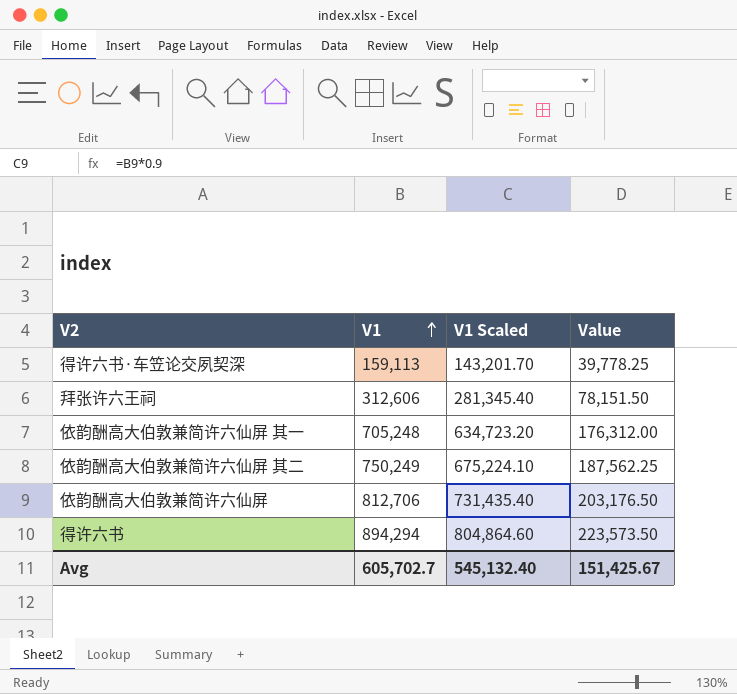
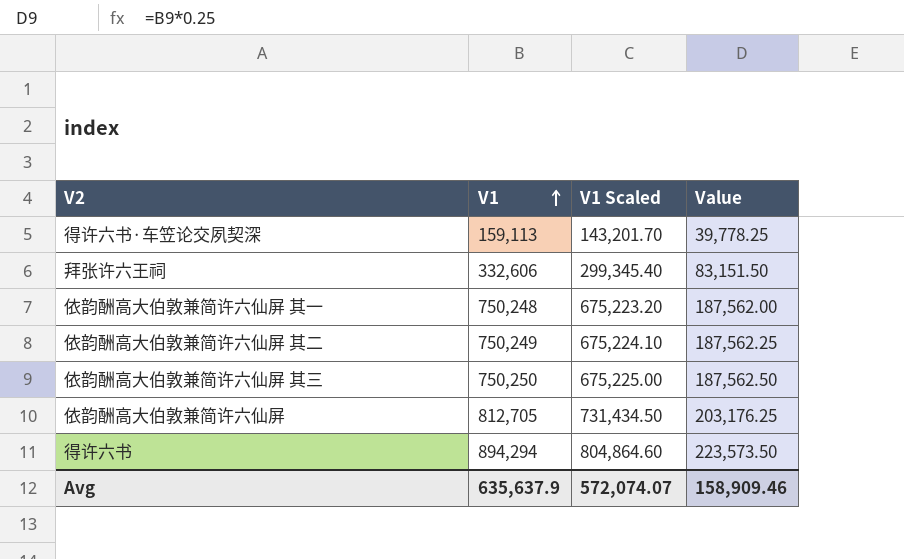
拜张许六王祠 | V1: 312,606 -> 332,606
拜张许六王祠 | V1 Scaled: 281,345.40 -> 299,345.40
拜张许六王祠 | Value: 78,151.50 -> 83,151.50
依韵酬高大伯敦兼简许六仙屏 其一 | V1: 705,248 -> 750,248
依韵酬高大伯敦兼简许六仙屏 其一 | V1 Scaled: 634,723.20 -> 675,223.20
依韵酬高大伯敦兼简许六仙屏 其一 | Value: 176,312.00 -> 187,562.00
row 依韵酬高大伯敦兼简许六仙屏 其三: none -> 750,250 | 675,225.00 | 187,562.50
依韵酬高大伯敦兼简许六仙屏 | V1: 812,706 -> 812,705
依韵酬高大伯敦兼简许六仙屏 | V1 Scaled: 731,435.40 -> 731,434.50
依韵酬高大伯敦兼简许六仙屏 | Value: 203,176.50 -> 203,176.25
Avg | V1: 605,702.7 -> 635,637.9
Avg | V1 Scaled: 545,132.40 -> 572,074.07
Avg | Value: 151,425.67 -> 158,909.46

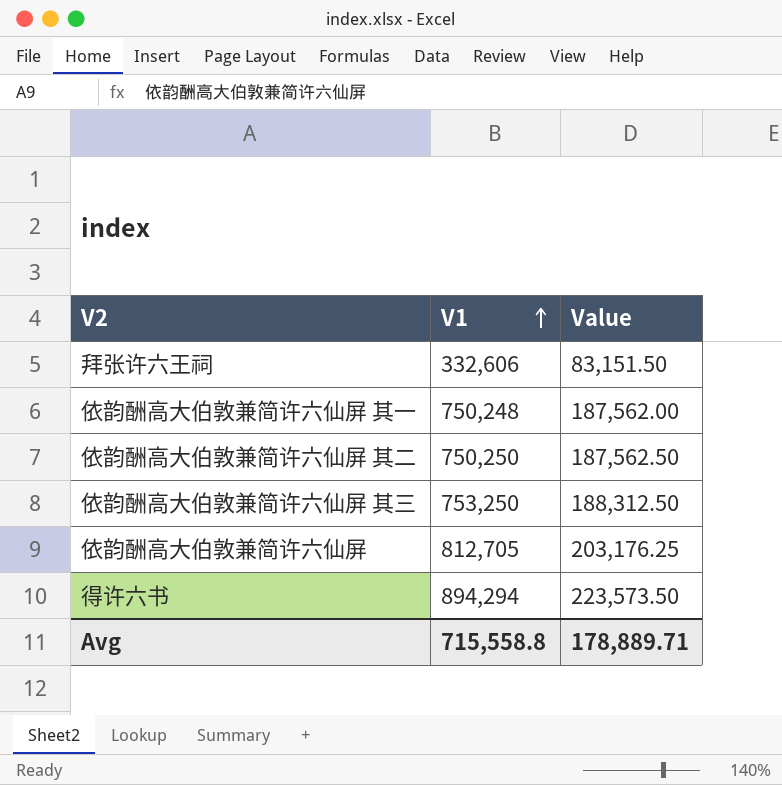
column V1 Scaled | formula: [V1] * 0.9 -> none
row 得许六书·车笠论交夙契深: 159,113 | 143,201.70 | 39,778.25 -> none
依韵酬高大伯敦兼简许六仙屏 其二 | V1: 750,249 -> 750,250
依韵酬高大伯敦兼简许六仙屏 其二 | Value: 187,562.25 -> 187,562.50
依韵酬高大伯敦兼简许六仙屏 其三 | V1: 750,250 -> 753,250
依韵酬高大伯敦兼简许六仙屏 其三 | Value: 187,562.50 -> 188,312.50
Avg | V1: 635,637.9 -> 715,558.8
Avg | Value: 158,909.46 -> 178,889.71

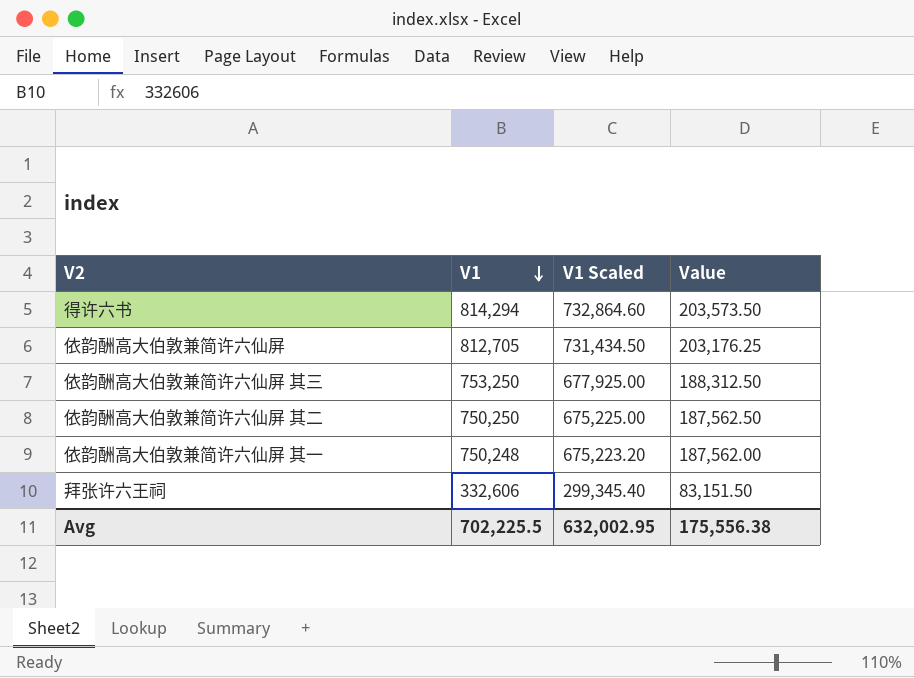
row order: V1 ascending -> V1 descending
column V1 Scaled | formula: none -> [V1] * 0.9
得许六书 | V1: 894,294 -> 814,294
得许六书 | Value: 223,573.50 -> 203,573.50
Avg | V1: 715,558.8 -> 702,225.5
Avg | Value: 178,889.71 -> 175,556.38

